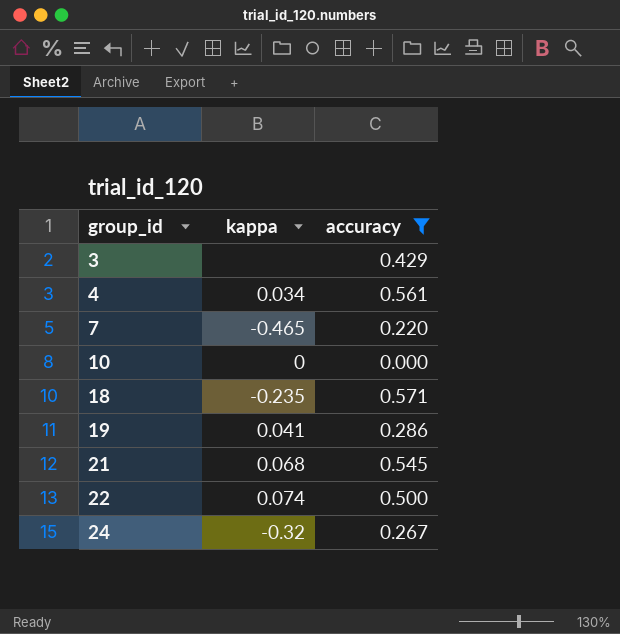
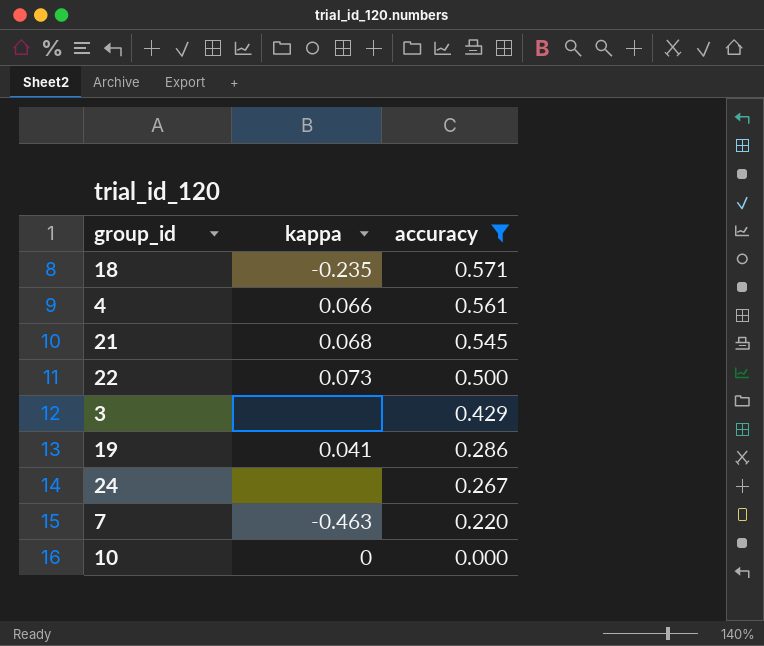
row order: group_id ascending -> accuracy descending
4 | kappa: 0.034 -> 0.066
22 | kappa: 0.074 -> 0.073
24 | kappa: -0.32 -> none
7 | kappa: -0.465 -> -0.463

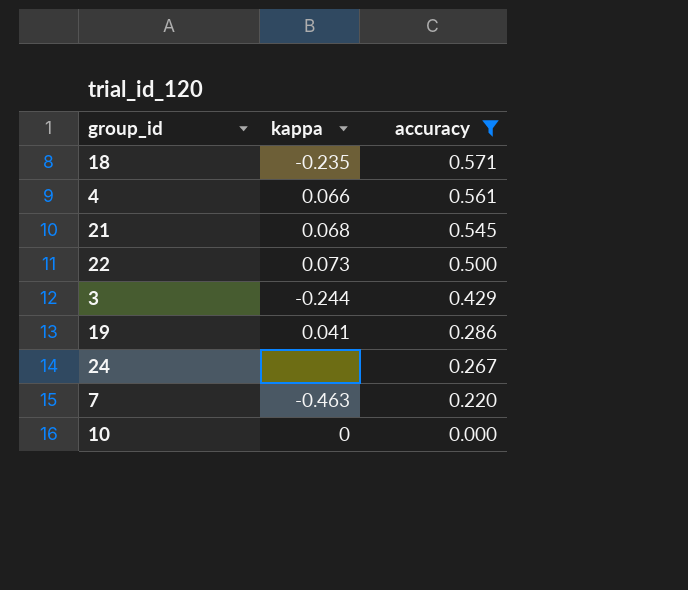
3 | kappa: none -> -0.244

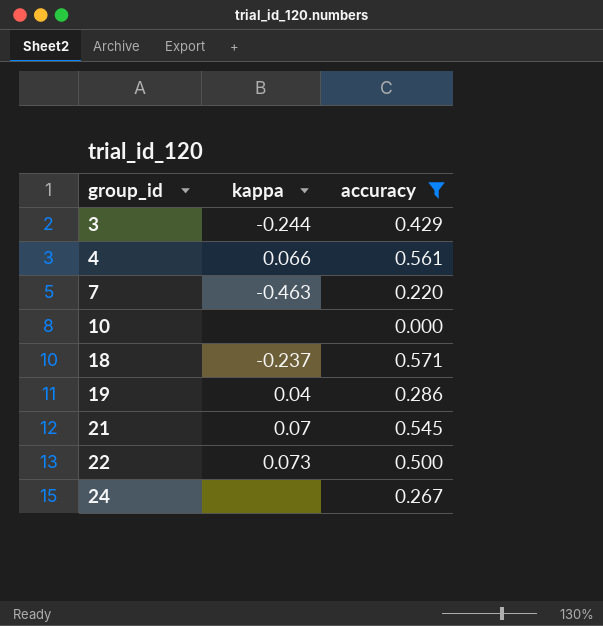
row order: accuracy descending -> group_id ascending
10 | kappa: 0 -> none
18 | kappa: -0.235 -> -0.237
19 | kappa: 0.041 -> 0.04
21 | kappa: 0.068 -> 0.07

